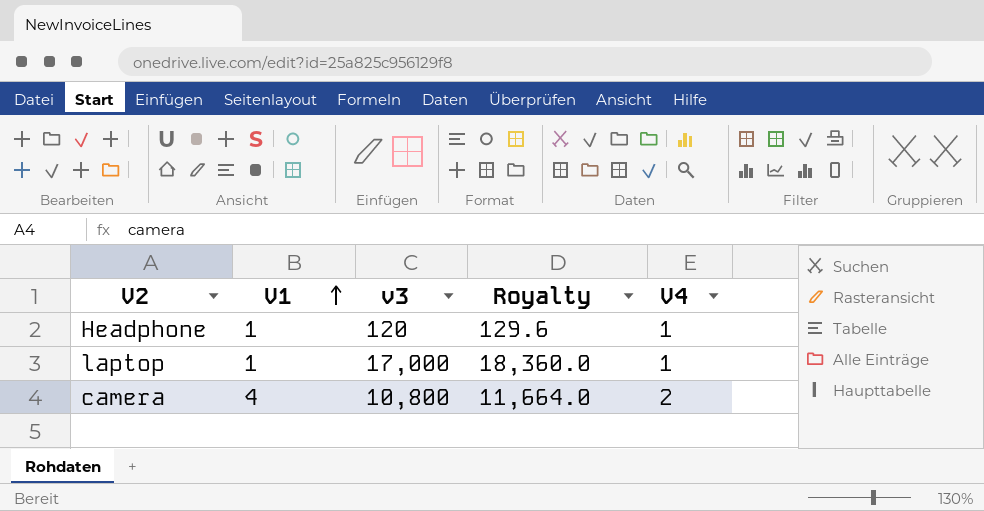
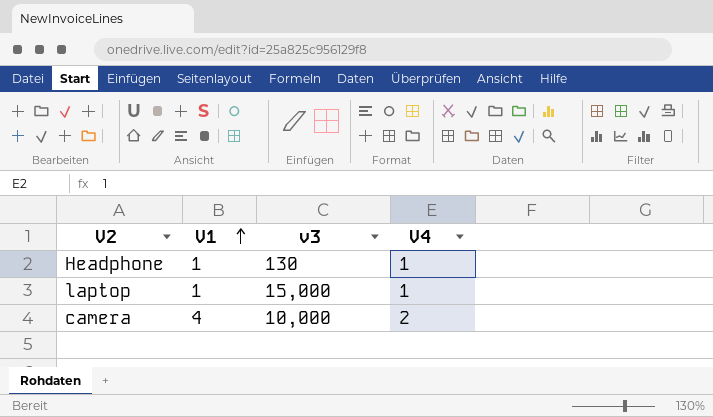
column Royalty | formula: [v3] * 1.08 -> none
Headphone | v3: 120 -> 130
laptop | v3: 17,000 -> 15,000
camera | v3: 10,800 -> 10,000

